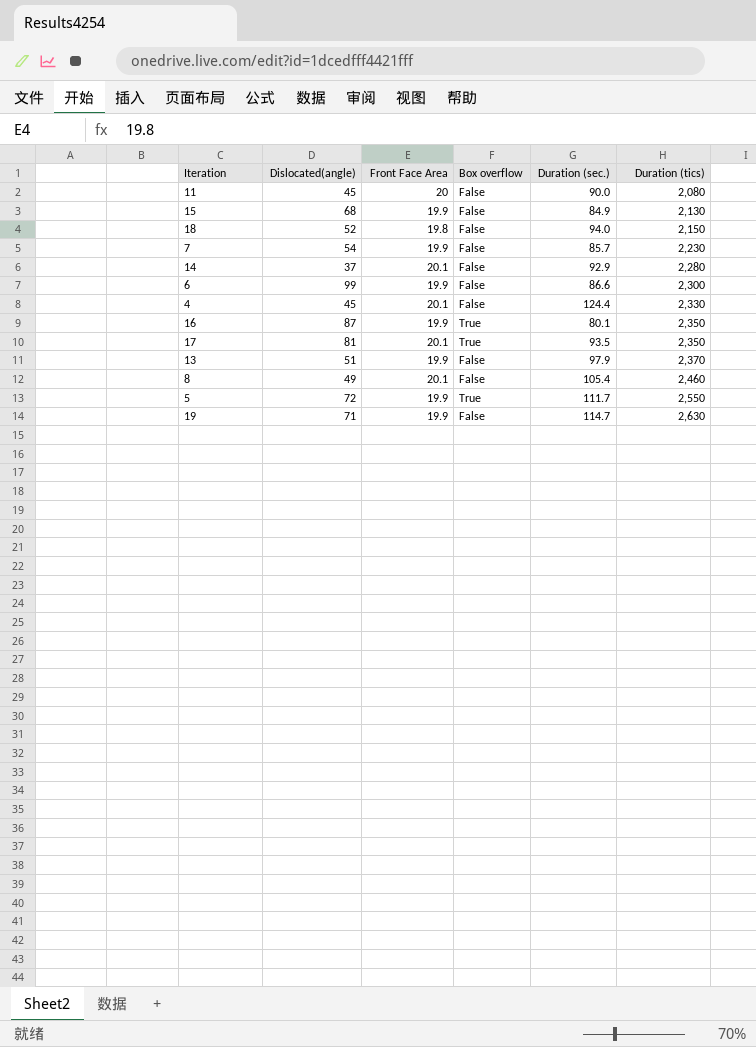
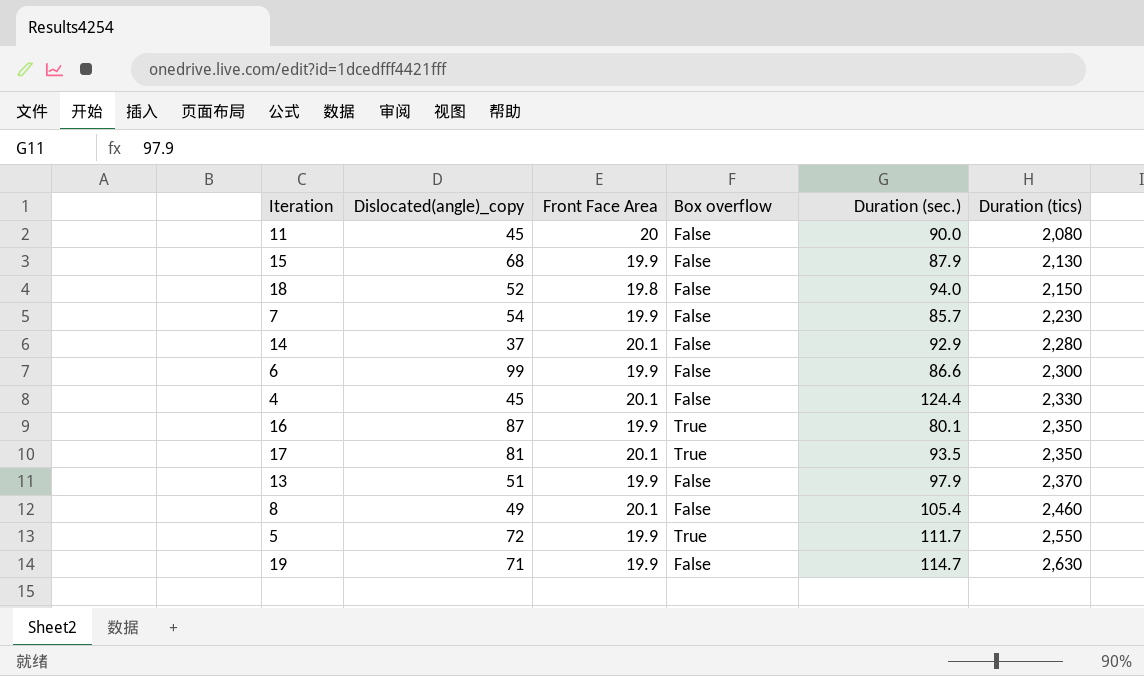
column name: Dislocated(angle) -> Dislocated(angle)_copy
15 | Duration (sec.): 84.9 -> 87.9

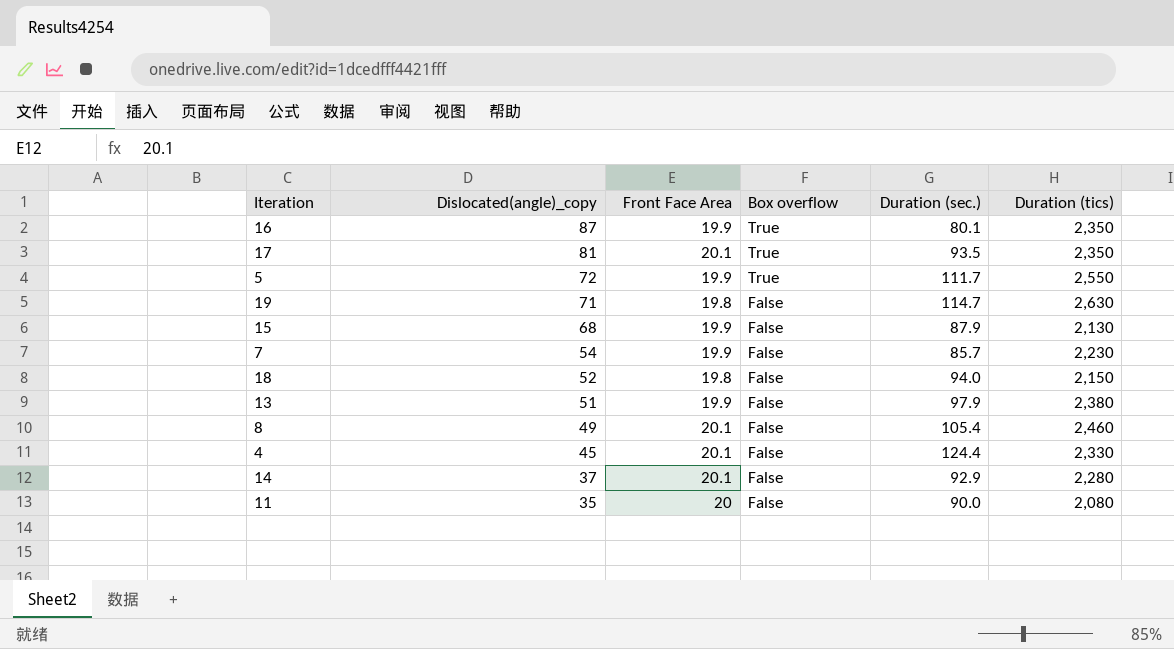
row order: Duration (tics) ascending -> Dislocated(angle)_copy descending
row 6: 99 | 19.9 | False | 86.6 | 2,300 -> none
19 | Front Face Area: 19.9 -> 19.8
13 | Duration (tics): 2,370 -> 2,380
11 | Dislocated(angle)_copy: 45 -> 35

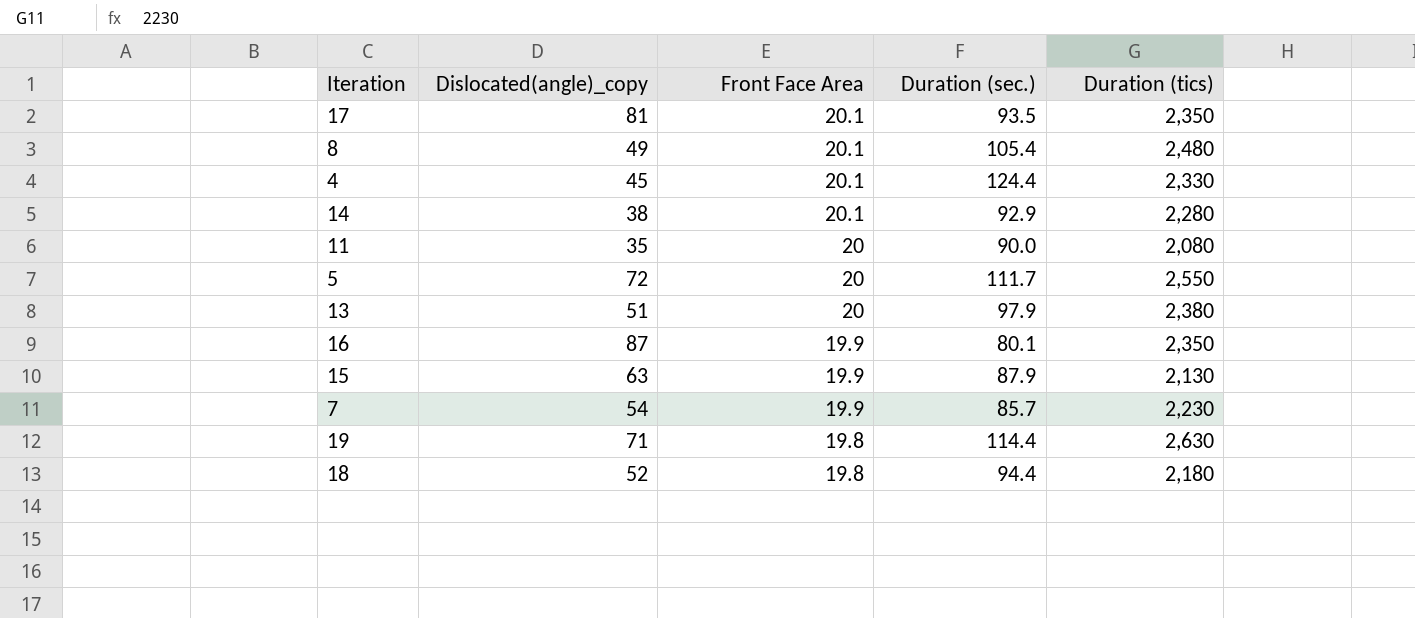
row order: Dislocated(angle)_copy descending -> Front Face Area descending
column Box overflow | position: 4 -> none
8 | Duration (tics): 2,460 -> 2,480
14 | Dislocated(angle)_copy: 37 -> 38
5 | Front Face Area: 19.9 -> 20
13 | Front Face Area: 19.9 -> 20
15 | Dislocated(angle)_copy: 68 -> 63
19 | Duration (sec.): 114.7 -> 114.4
18 | Duration (sec.): 94.0 -> 94.4
18 | Duration (tics): 2,150 -> 2,180

